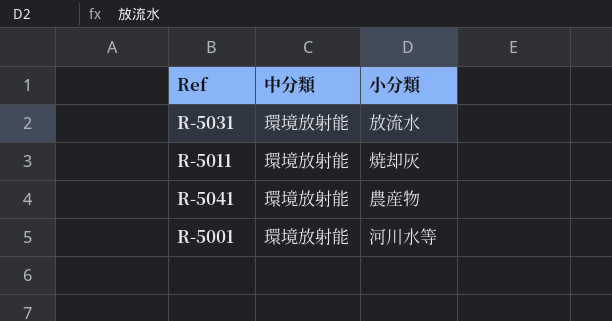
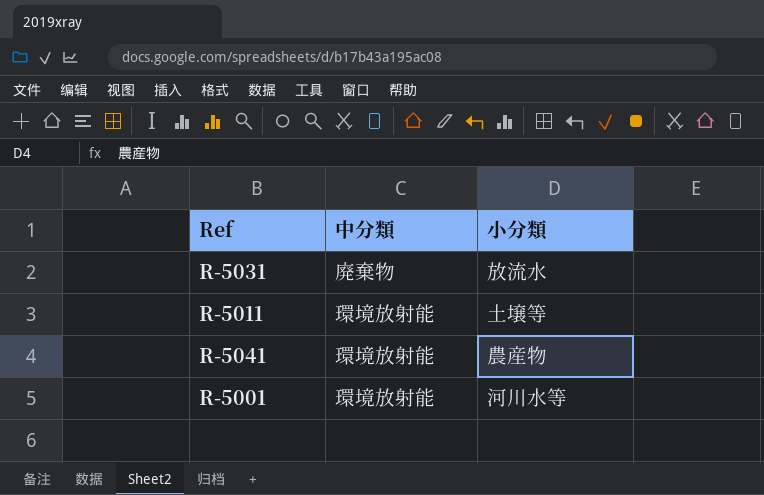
R-5031 | 中分類: 環境放射能 -> 廃棄物
R-5011 | 小分類: 焼却灰 -> 土壌等

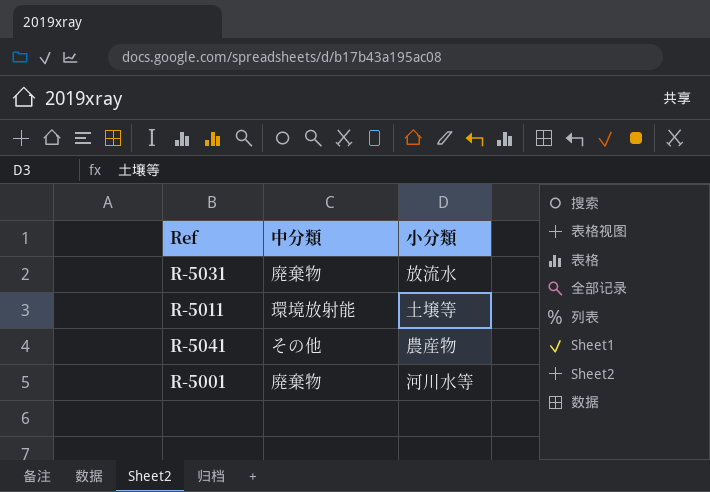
R-5041 | 中分類: 環境放射能 -> その他
R-5001 | 中分類: 環境放射能 -> 廃棄物

